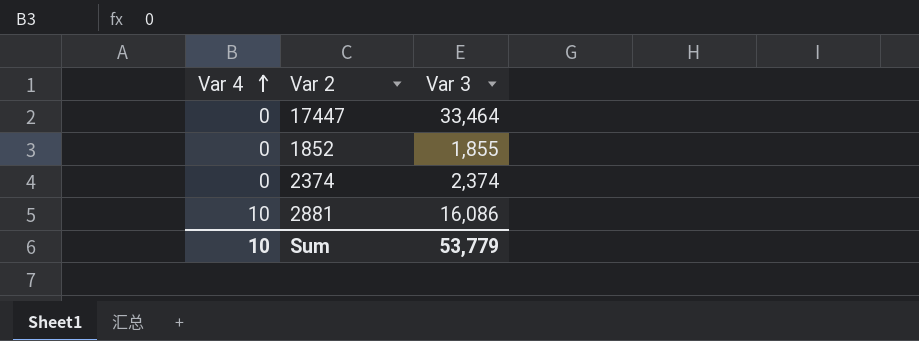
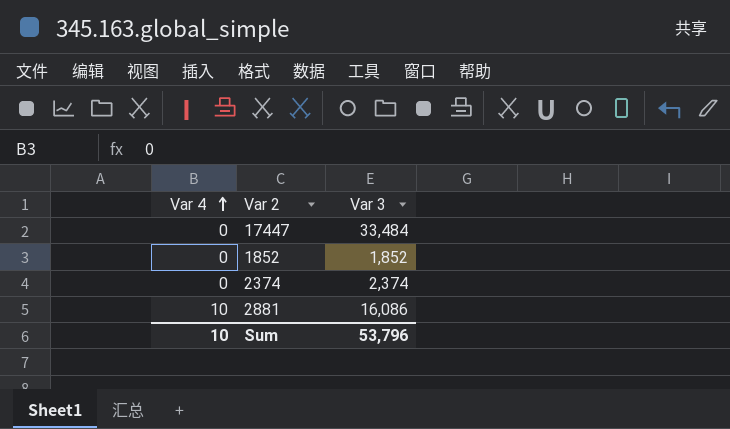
17447 | Var 3: 33,464 -> 33,484
1852 | Var 3: 1,855 -> 1,852
Sum | Var 3: 53,779 -> 53,796

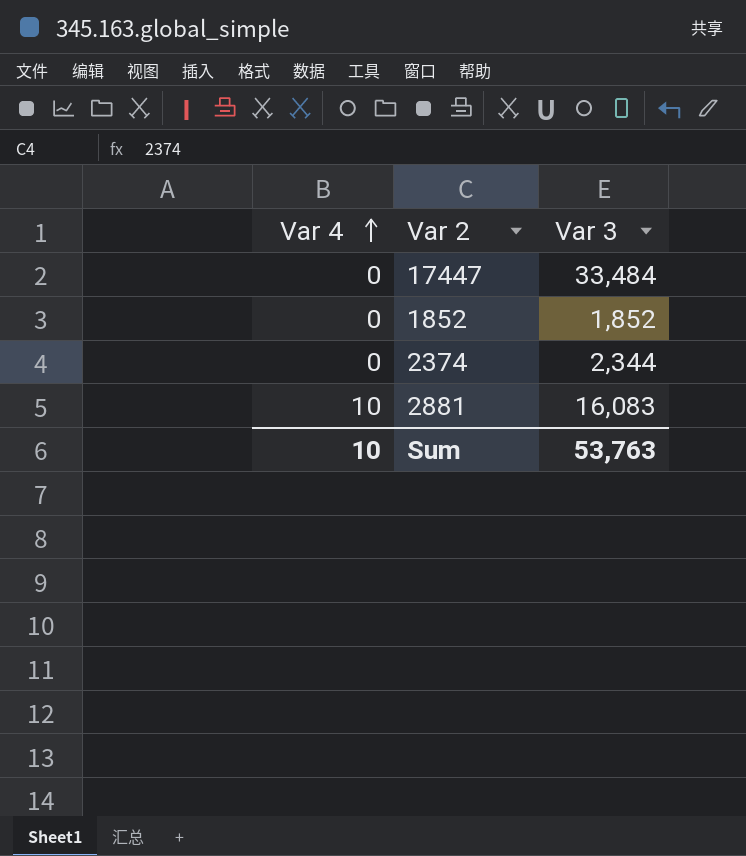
2374 | Var 3: 2,374 -> 2,344
2881 | Var 3: 16,086 -> 16,083
Sum | Var 3: 53,796 -> 53,763

